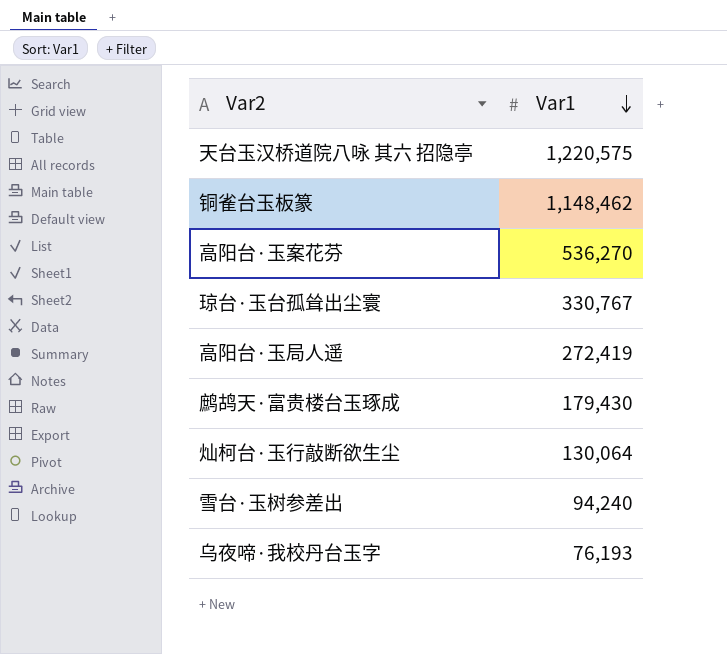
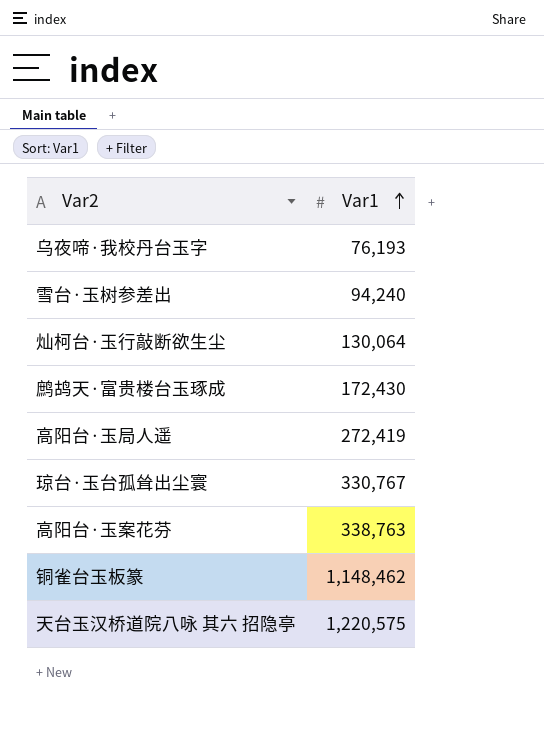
row order: Var1 descending -> Var1 ascending
鹧鸪天·富贵楼台玉琢成 | Var1: 179,430 -> 172,430
高阳台·玉案花芬 | Var1: 536,270 -> 338,763

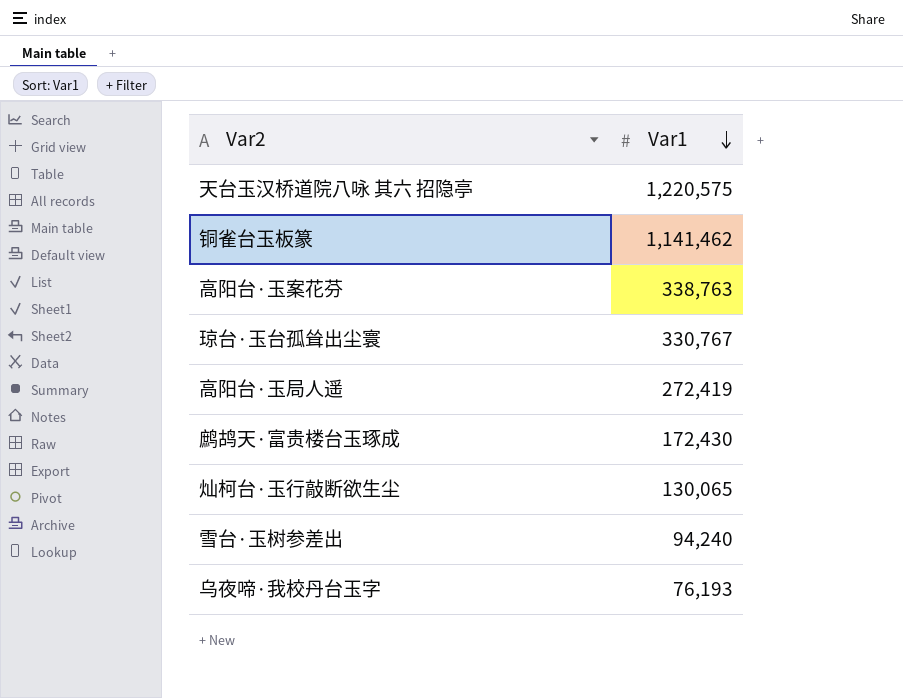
row order: Var1 ascending -> Var1 descending
铜雀台玉板篆 | Var1: 1,148,462 -> 1,141,462
灿柯台·玉行敲断欲生尘 | Var1: 130,064 -> 130,065

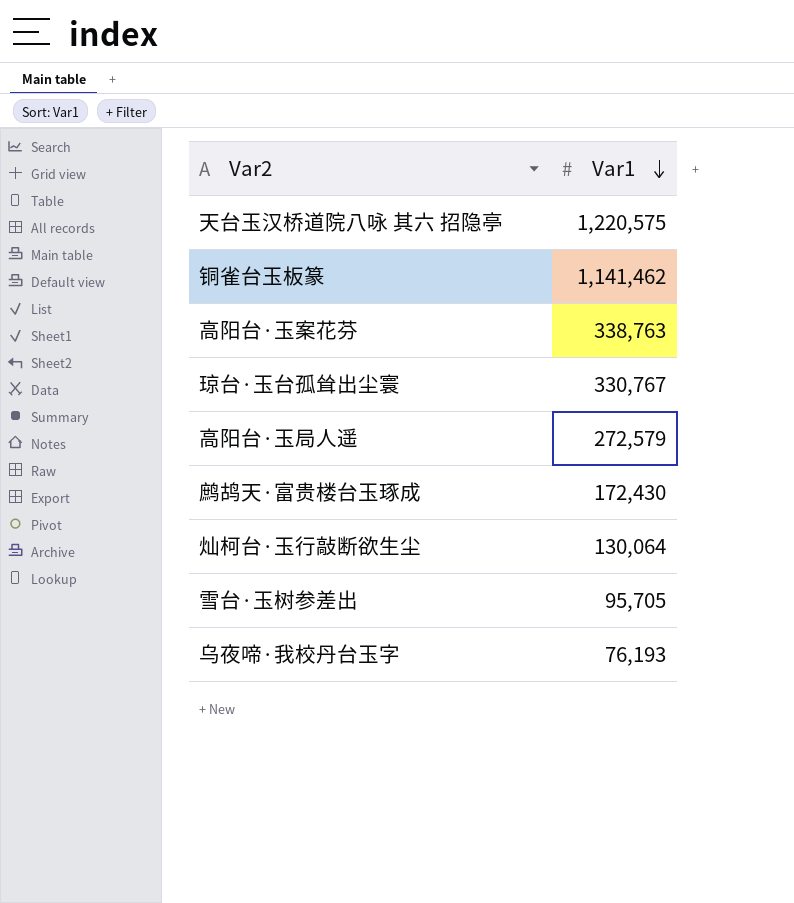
高阳台·玉局人遥 | Var1: 272,419 -> 272,579
灿柯台·玉行敲断欲生尘 | Var1: 130,065 -> 130,064
雪台·玉树参差出 | Var1: 94,240 -> 95,705

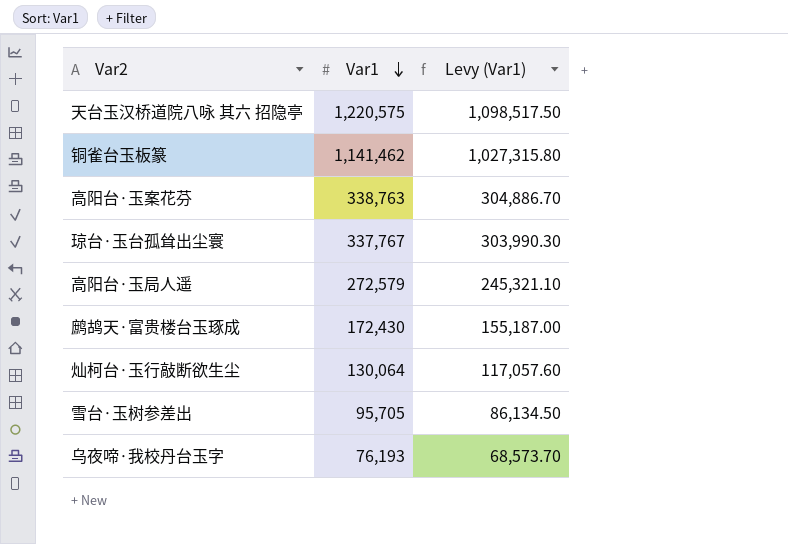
column Levy (Var1) | formula: none -> [Var1] * 0.9
琼台·玉台孤耸出尘寰 | Var1: 330,767 -> 337,767

